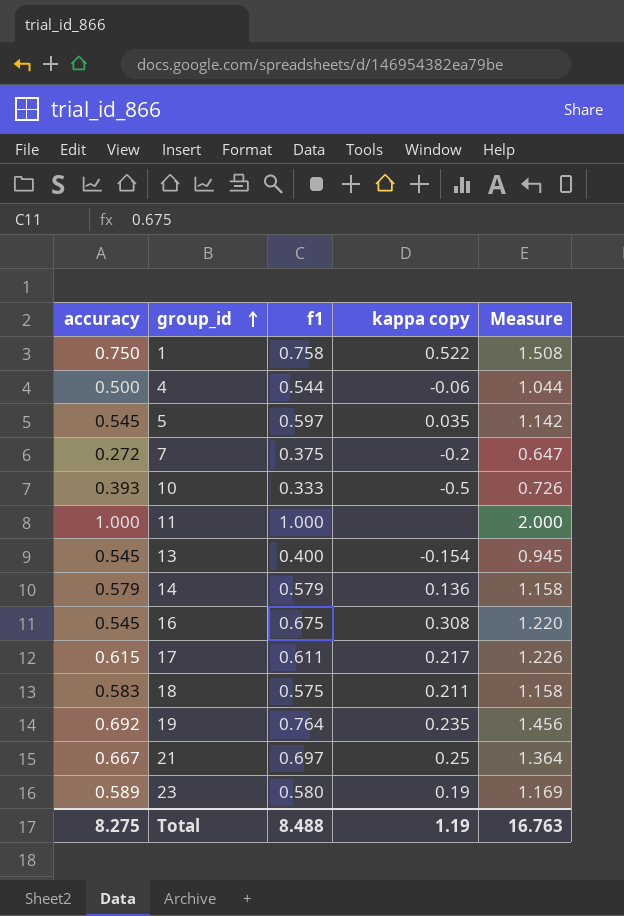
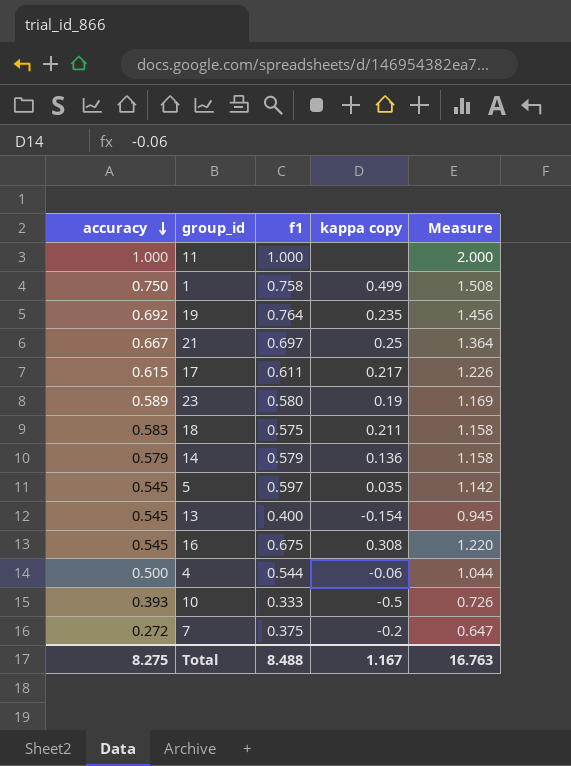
row order: group_id ascending -> accuracy descending
1 | kappa copy: 0.522 -> 0.499
Total | kappa copy: 1.19 -> 1.167

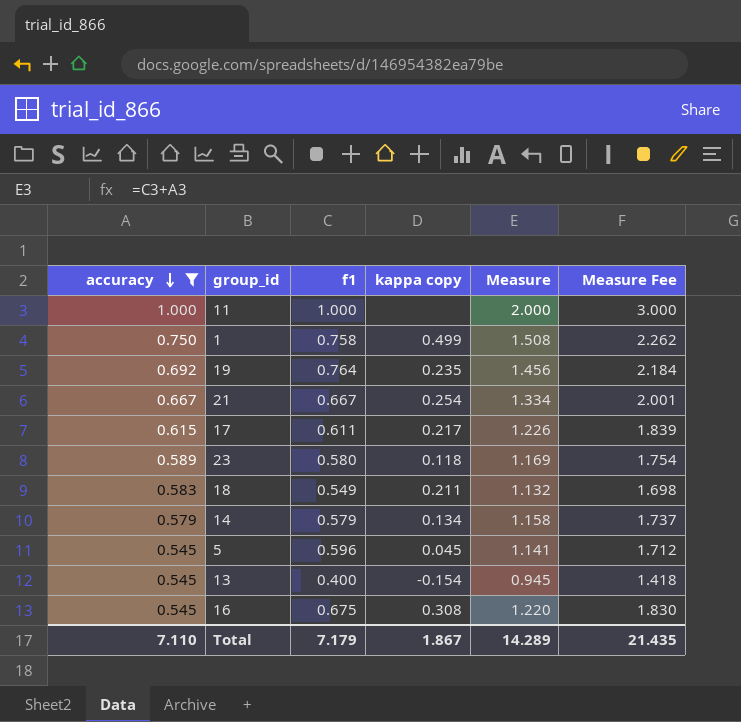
filter: none -> accuracy >= 0.545
column Measure Fee | formula: none -> [Measure] * 1.5
21 | f1: 0.697 -> 0.667
21 | kappa copy: 0.25 -> 0.254
21 | Measure: 1.364 -> 1.334
23 | kappa copy: 0.19 -> 0.118
18 | f1: 0.575 -> 0.549
18 | Measure: 1.158 -> 1.132
14 | kappa copy: 0.136 -> 0.134
5 | f1: 0.597 -> 0.596
5 | kappa copy: 0.035 -> 0.045
5 | Measure: 1.142 -> 1.141
Total | accuracy: 8.275 -> 7.110
Total | f1: 8.488 -> 7.179
Total | kappa copy: 1.167 -> 1.867
Total | Measure: 16.763 -> 14.289

